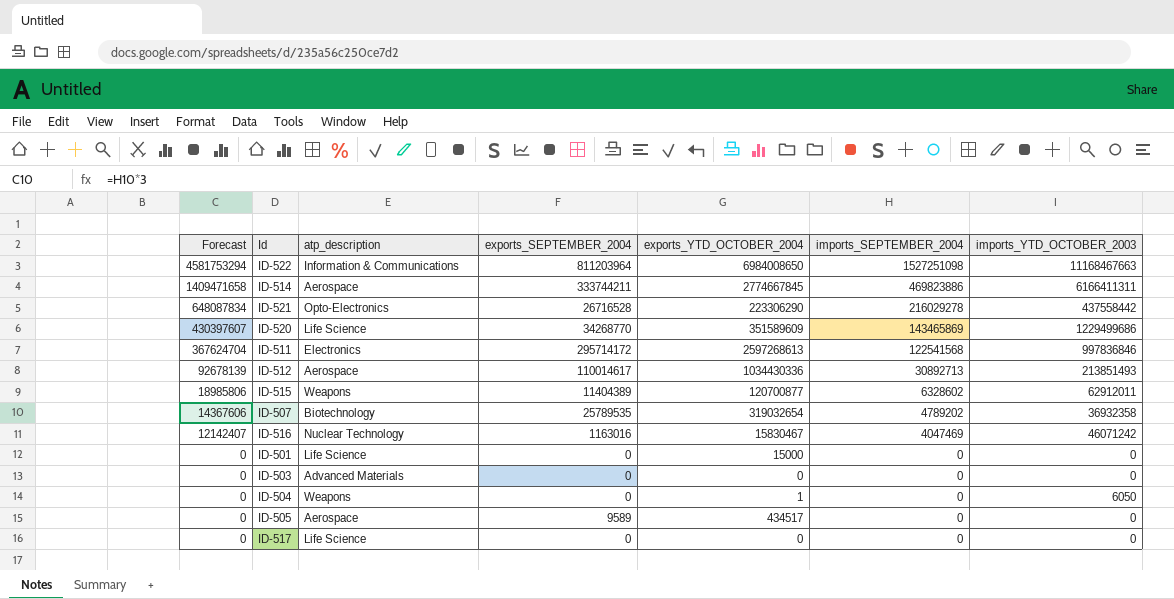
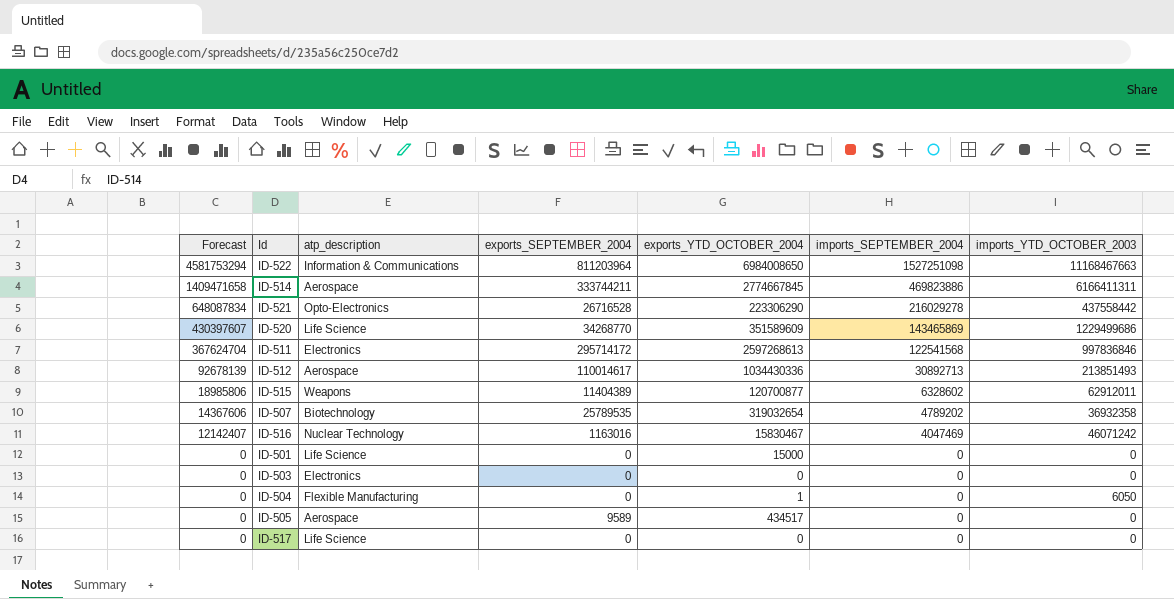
ID-503 | atp_description: Advanced Materials -> Electronics
ID-504 | atp_description: Weapons -> Flexible Manufacturing

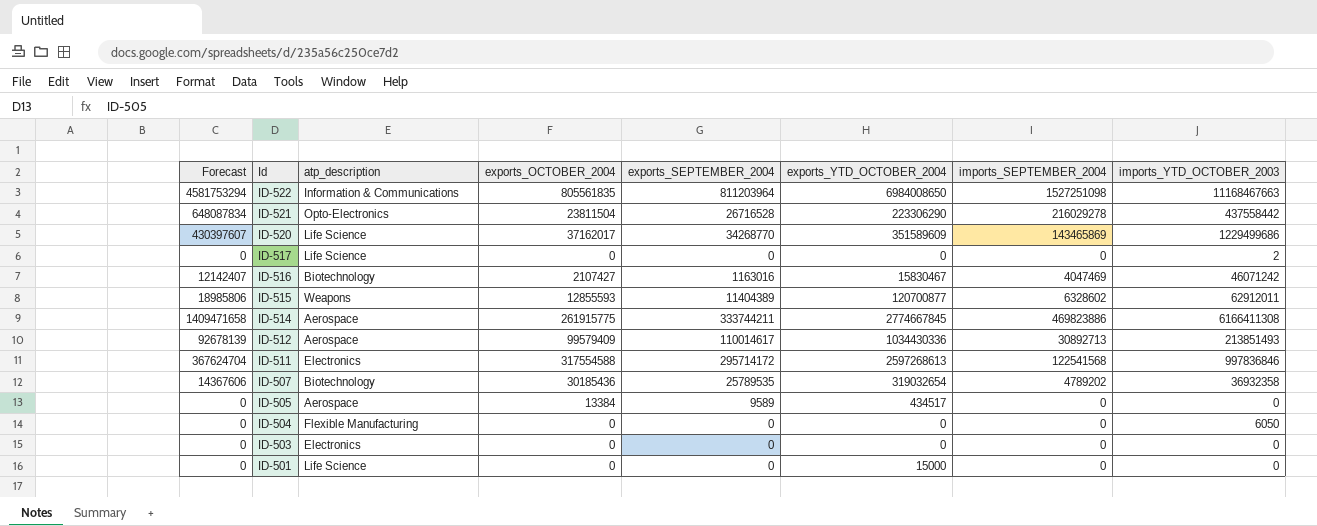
row order: Forecast descending -> Id descending
column exports_OCTOBER_2004 | position: none -> 4
ID-517 | imports_YTD_OCTOBER_2003: 0 -> 2
ID-516 | atp_description: Nuclear Technology -> Biotechnology
ID-514 | imports_YTD_OCTOBER_2003: 6166411311 -> 6166411308
ID-504 | exports_YTD_OCTOBER_2004: 1 -> 0

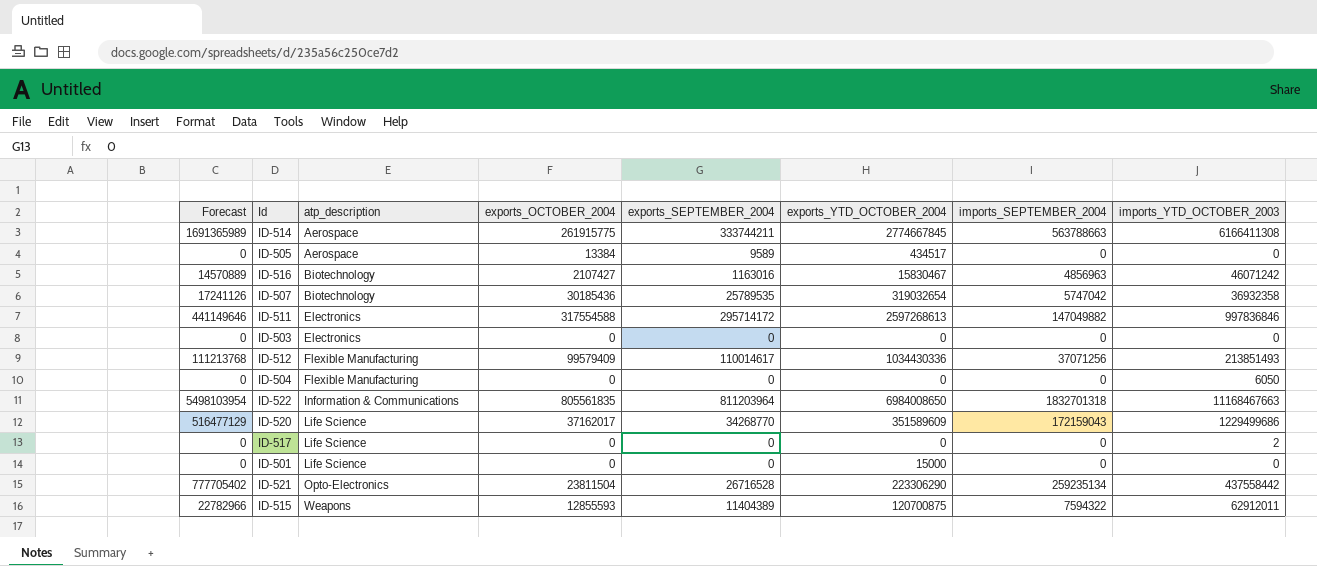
row order: Id descending -> atp_description ascending
ID-514 | Forecast: 1409471658 -> 1691365989
ID-514 | imports_SEPTEMBER_2004: 469823886 -> 563788663
ID-516 | Forecast: 12142407 -> 14570889
ID-516 | imports_SEPTEMBER_2004: 4047469 -> 4856963
ID-507 | Forecast: 14367606 -> 17241126
ID-507 | imports_SEPTEMBER_2004: 4789202 -> 5747042
ID-511 | Forecast: 367624704 -> 441149646
ID-511 | imports_SEPTEMBER_2004: 122541568 -> 147049882
ID-512 | Forecast: 92678139 -> 111213768
ID-512 | atp_description: Aerospace -> Flexible Manufacturing
ID-512 | imports_SEPTEMBER_2004: 30892713 -> 37071256
ID-522 | Forecast: 4581753294 -> 5498103954
ID-522 | imports_SEPTEMBER_2004: 1527251098 -> 1832701318
ID-520 | Forecast: 430397607 -> 516477129
ID-520 | imports_SEPTEMBER_2004: 143465869 -> 172159043
ID-521 | Forecast: 648087834 -> 777705402
ID-521 | imports_SEPTEMBER_2004: 216029278 -> 259235134
ID-515 | Forecast: 18985806 -> 22782966
ID-515 | exports_YTD_OCTOBER_2004: 120700877 -> 120700875
ID-515 | imports_SEPTEMBER_2004: 6328602 -> 7594322

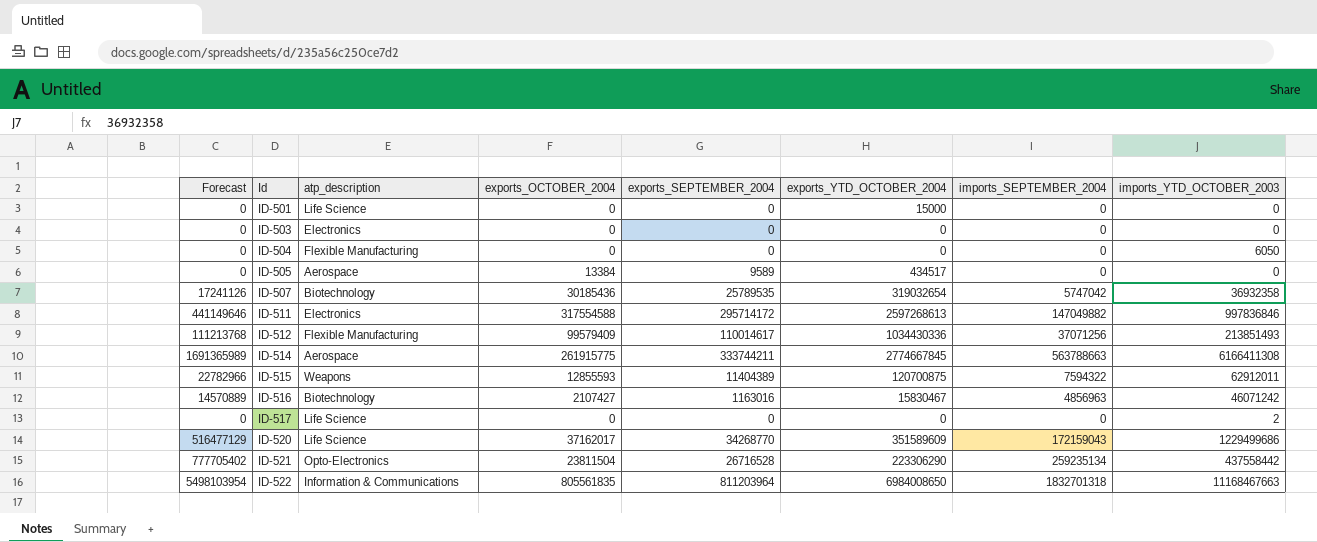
row order: atp_description ascending -> Id ascending

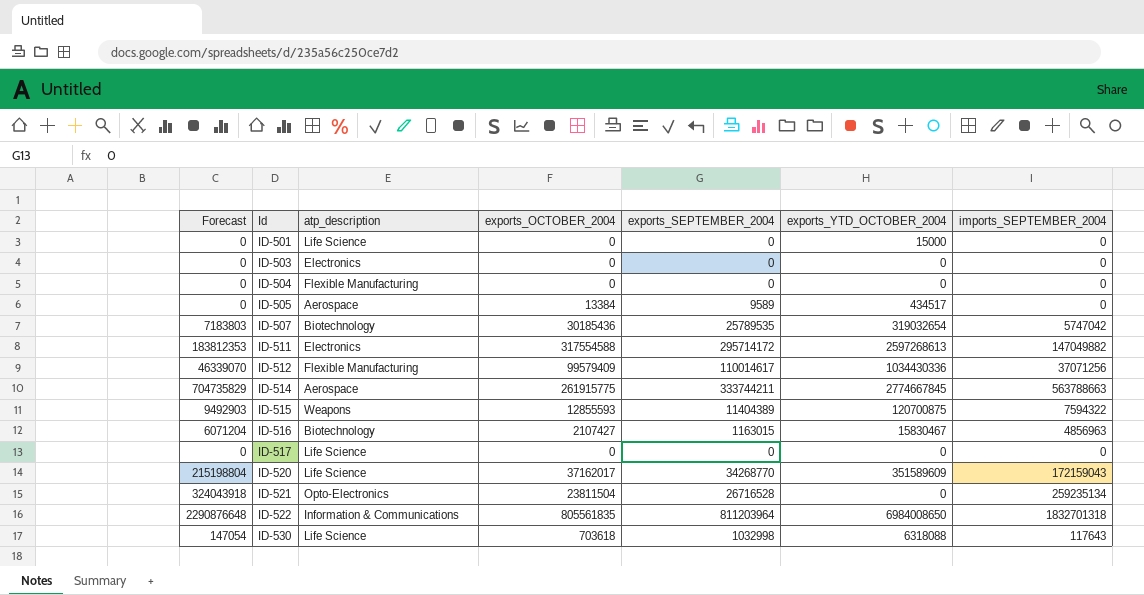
column imports_YTD_OCTOBER_2003 | position: 8 -> none
column Forecast | formula: [imports_SEPTEMBER_2004] * 3 -> [imports_SEPTEMBER_2004] * 1.25
ID-516 | exports_SEPTEMBER_2004: 1163016 -> 1163015
ID-521 | exports_YTD_OCTOBER_2004: 223306290 -> 0
row ID-530: none -> 147054 | Life Science | 703618 | 1032998 | 6318088 | 117643

